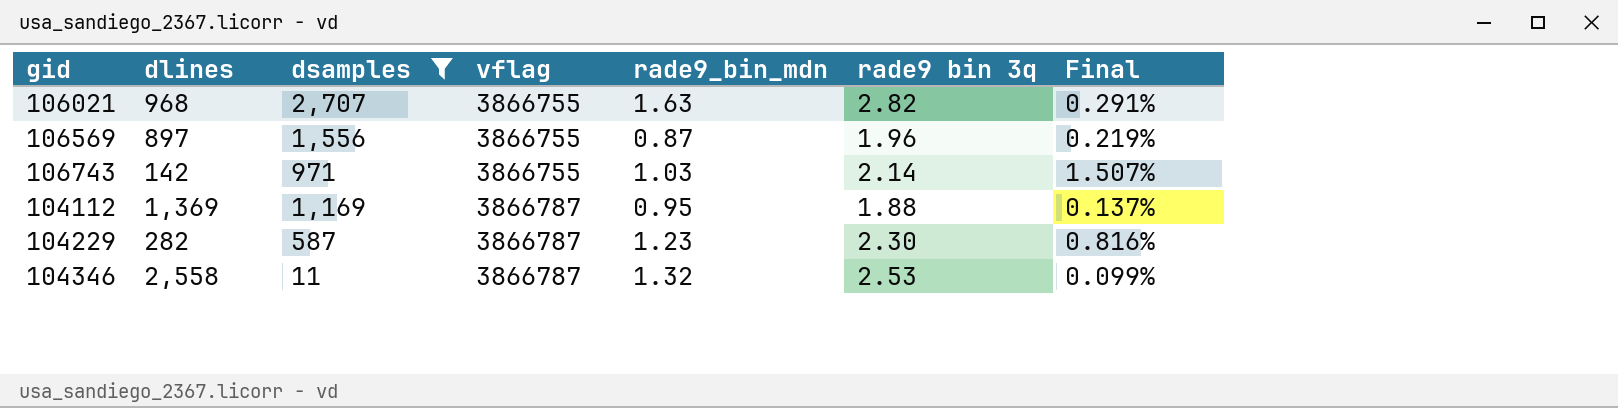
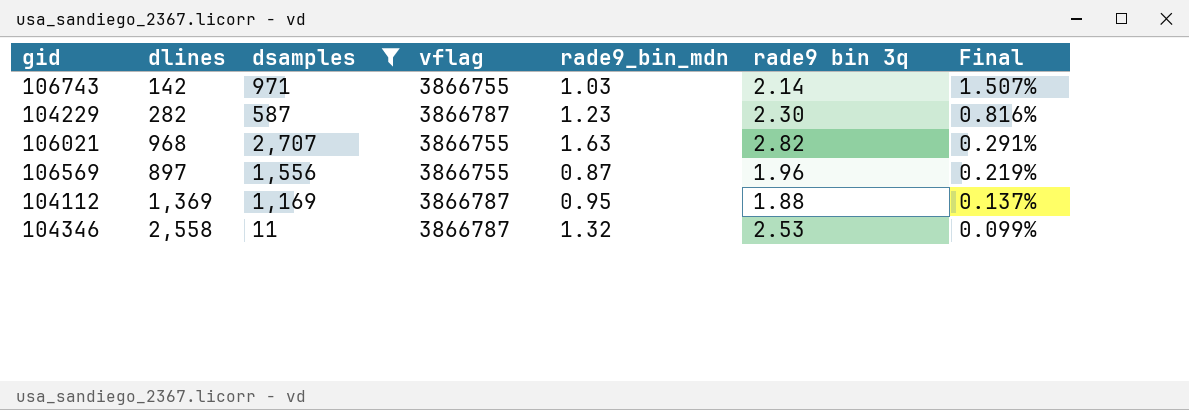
row order: vflag ascending -> Final descending

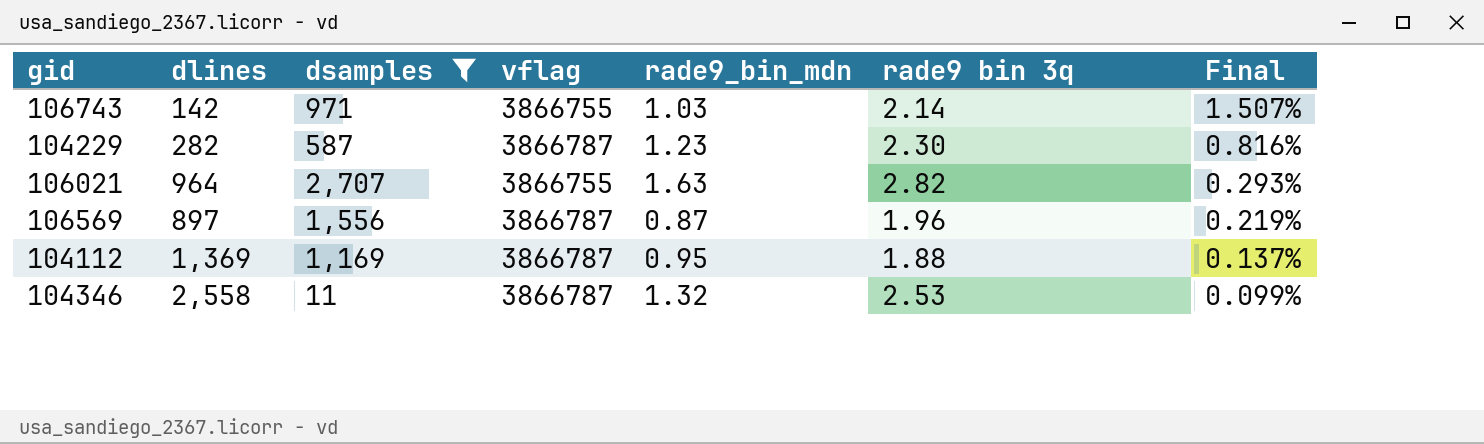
106021 | dlines: 968 -> 964
106021 | Final: 0.291% -> 0.293%
106569 | vflag: 3866755 -> 3866787

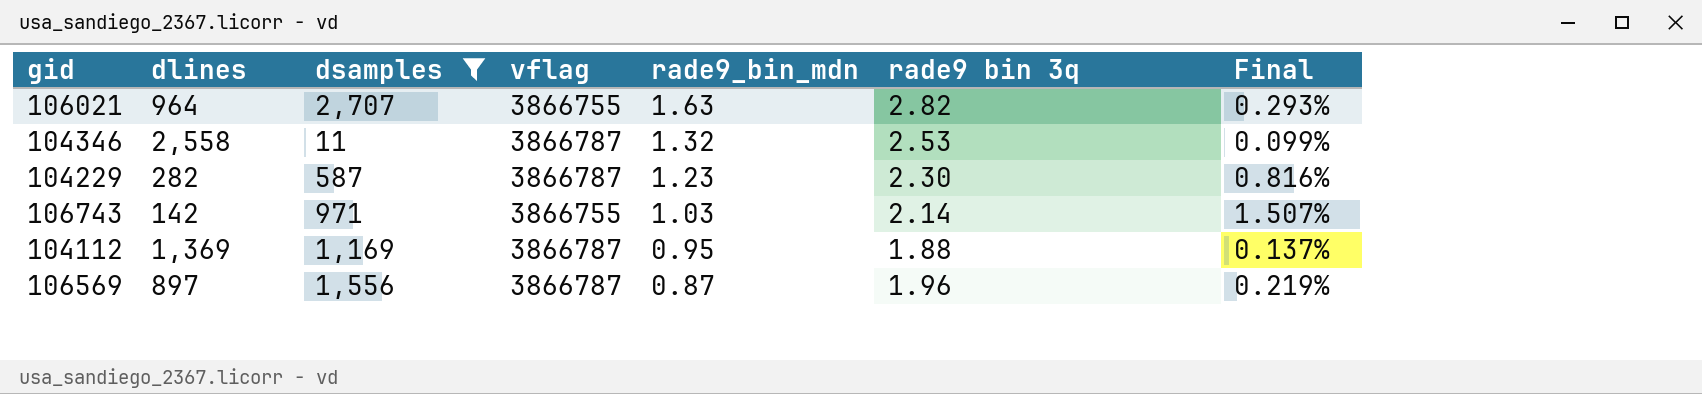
row order: Final descending -> rade9_bin_mdn descending

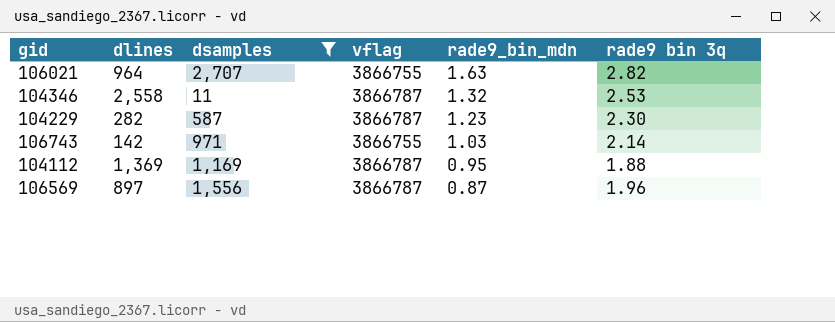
column Final | formula: [rade9 bin 3q] / [dlines] -> none

